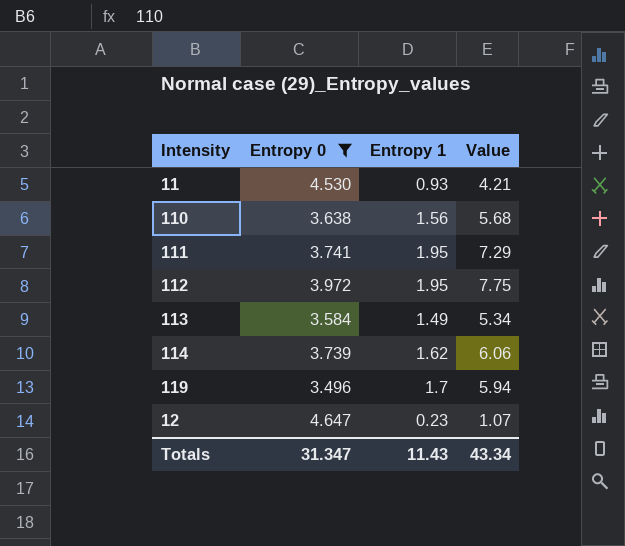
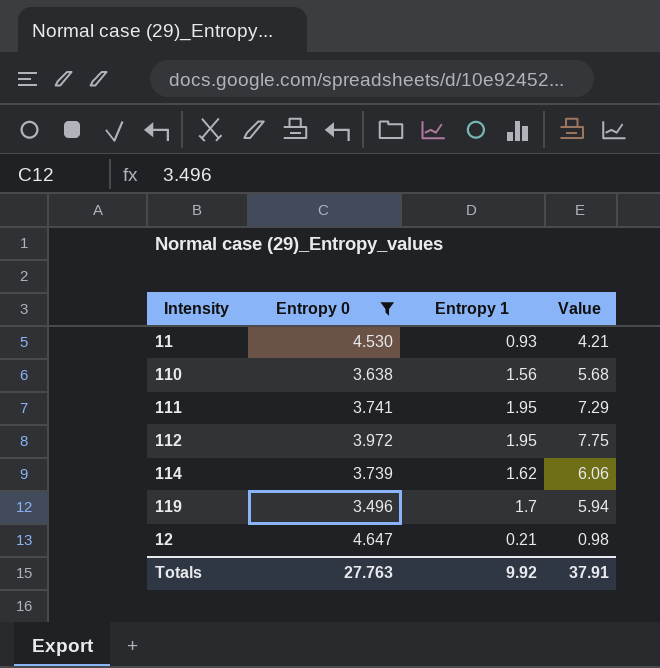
row 113: 3.584 | 1.49 | 5.34 -> none
12 | Entropy 1: 0.23 -> 0.21
12 | Value: 1.07 -> 0.98
Totals | Entropy 0: 31.347 -> 27.763
Totals | Entropy 1: 11.43 -> 9.92
Totals | Value: 43.34 -> 37.91

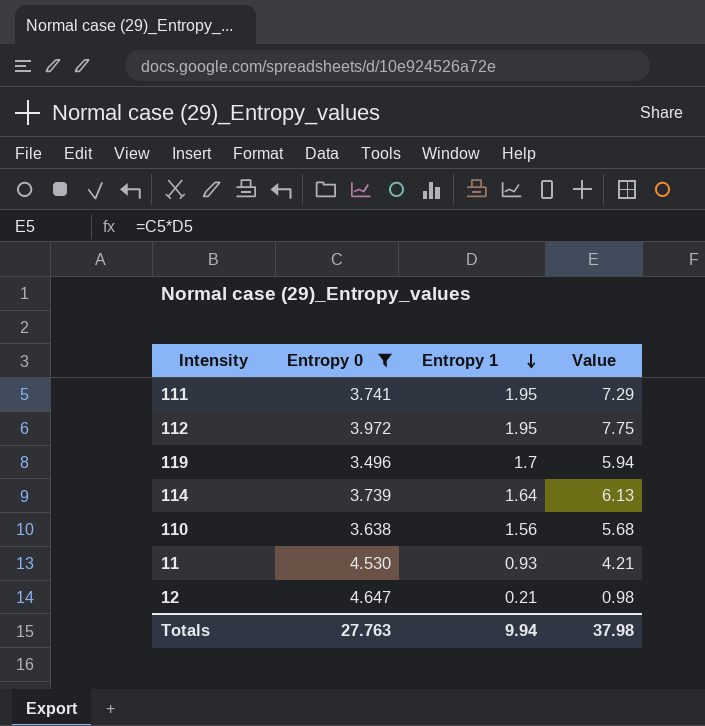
row order: none -> Entropy 1 descending
114 | Entropy 1: 1.62 -> 1.64
114 | Value: 6.06 -> 6.13
Totals | Entropy 1: 9.92 -> 9.94
Totals | Value: 37.91 -> 37.98

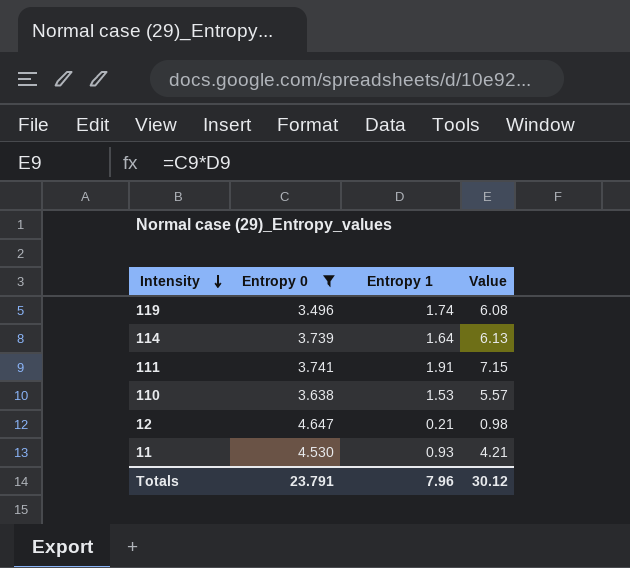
row order: Entropy 1 descending -> Intensity descending
row 112: 3.972 | 1.95 | 7.75 -> none
119 | Entropy 1: 1.7 -> 1.74
119 | Value: 5.94 -> 6.08
111 | Entropy 1: 1.95 -> 1.91
111 | Value: 7.29 -> 7.15
110 | Entropy 1: 1.56 -> 1.53
110 | Value: 5.68 -> 5.57
Totals | Entropy 0: 27.763 -> 23.791
Totals | Entropy 1: 9.94 -> 7.96
Totals | Value: 37.98 -> 30.12

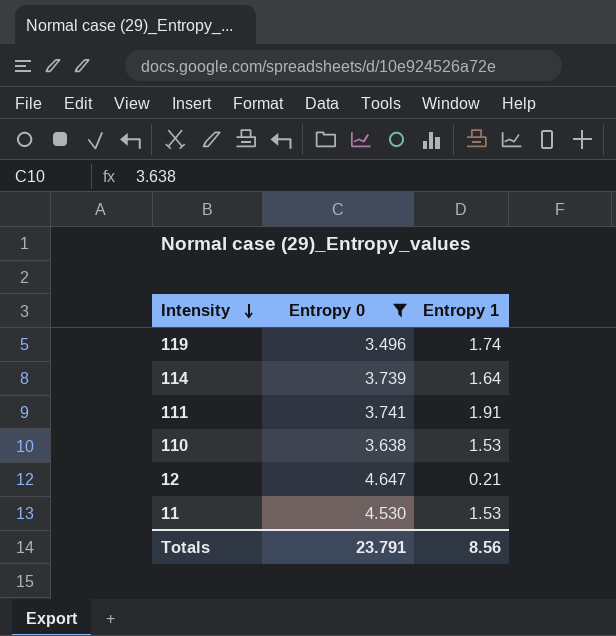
column Value | formula: [Entropy 0] * [Entropy 1] -> none
11 | Entropy 1: 0.93 -> 1.53
Totals | Entropy 1: 7.96 -> 8.56

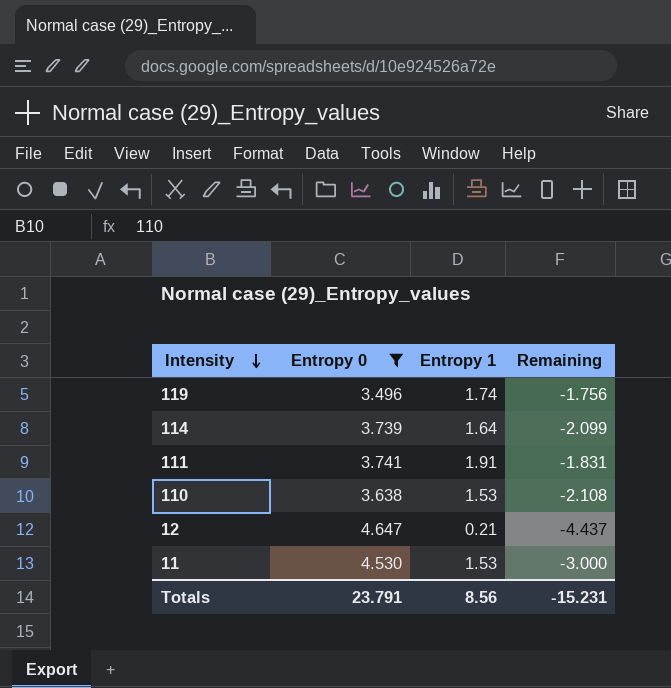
column Remaining | formula: none -> [Entropy 1] - [Entropy 0]

